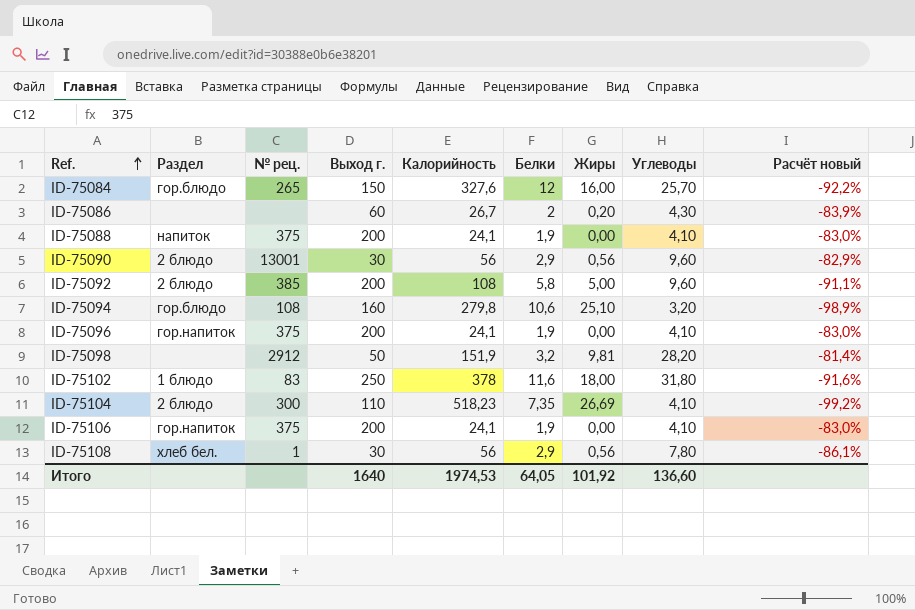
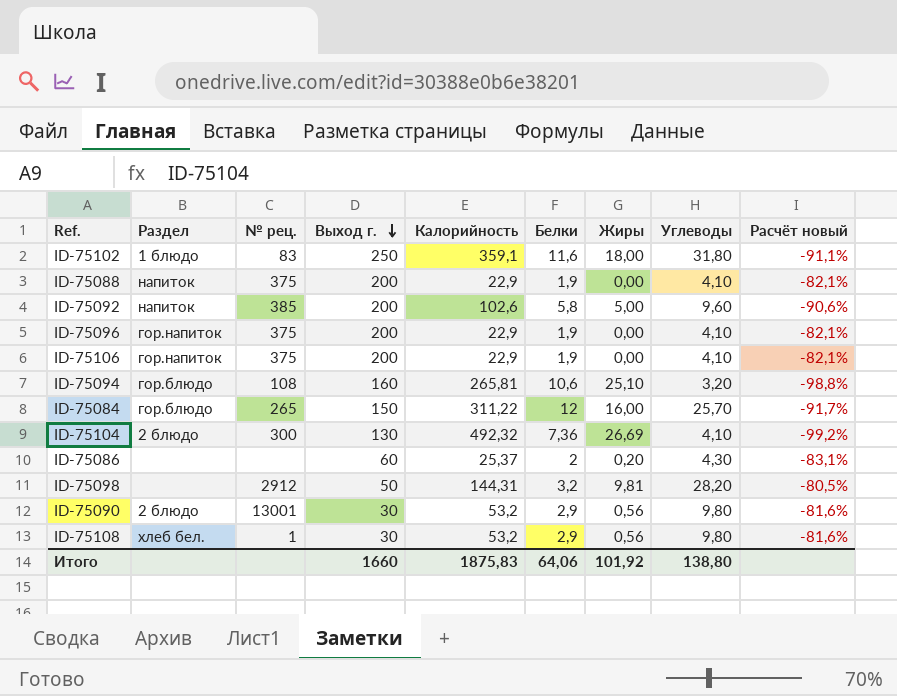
row order: Ref. ascending -> Выход г. descending
ID-75102 | Калорийность: 378 -> 359,1
ID-75102 | Расчёт новый: -91,6% -> -91,1%
ID-75088 | Калорийность: 24,1 -> 22,9
ID-75088 | Расчёт новый: -83,0% -> -82,1%
ID-75092 | Раздел: 2 блюдо -> напиток
ID-75092 | Калорийность: 108 -> 102,6
ID-75092 | Расчёт новый: -91,1% -> -90,6%
ID-75096 | Калорийность: 24,1 -> 22,9
ID-75096 | Расчёт новый: -83,0% -> -82,1%
ID-75106 | Калорийность: 24,1 -> 22,9
ID-75106 | Расчёт новый: -83,0% -> -82,1%
ID-75094 | Калорийность: 279,8 -> 265,81
ID-75094 | Расчёт новый: -98,9% -> -98,8%
ID-75084 | Калорийность: 327,6 -> 311,22
ID-75084 | Расчёт новый: -92,2% -> -91,7%
ID-75104 | Выход г.: 110 -> 130
ID-75104 | Калорийность: 518,23 -> 492,32
ID-75104 | Белки: 7,35 -> 7,36
ID-75086 | Калорийность: 26,7 -> 25,37
ID-75086 | Расчёт новый: -83,9% -> -83,1%
ID-75098 | Калорийность: 151,9 -> 144,31
ID-75098 | Расчёт новый: -81,4% -> -80,5%
ID-75090 | Калорийность: 56 -> 53,2
ID-75090 | Углеводы: 9,60 -> 9,80
ID-75090 | Расчёт новый: -82,9% -> -81,6%
ID-75108 | Калорийность: 56 -> 53,2
ID-75108 | Углеводы: 7,80 -> 9,80
ID-75108 | Расчёт новый: -86,1% -> -81,6%
Итого | Выход г.: 1640 -> 1660
Итого | Калорийность: 1974,53 -> 1875,83
Итого | Белки: 64,05 -> 64,06
Итого | Углеводы: 136,60 -> 138,80

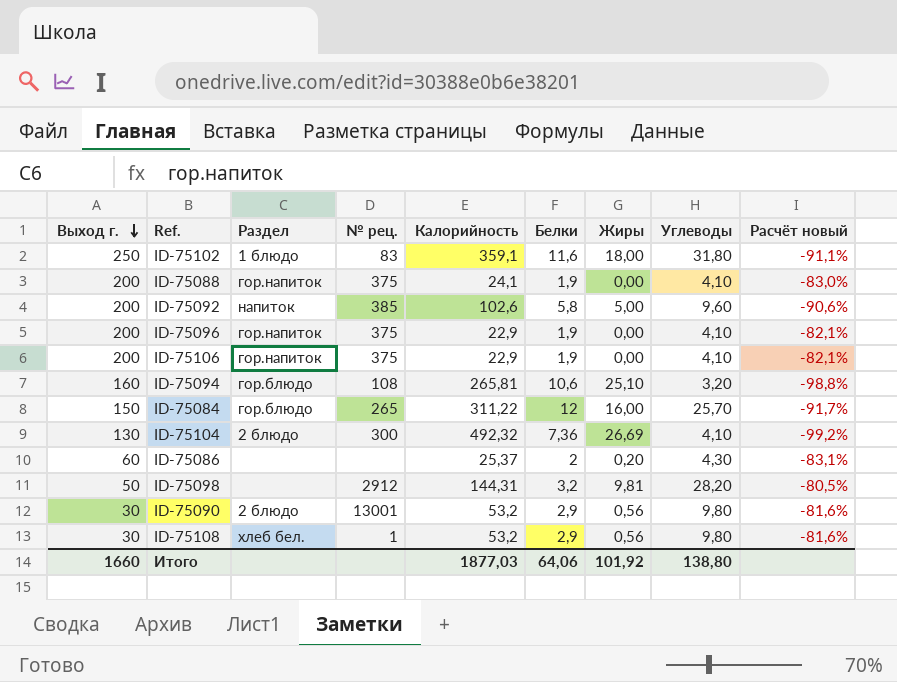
column Выход г. | position: 4 -> 1
ID-75088 | Раздел: напиток -> гор.напиток
ID-75088 | Калорийность: 22,9 -> 24,1
ID-75088 | Расчёт новый: -82,1% -> -83,0%
Итого | Калорийность: 1875,83 -> 1877,03

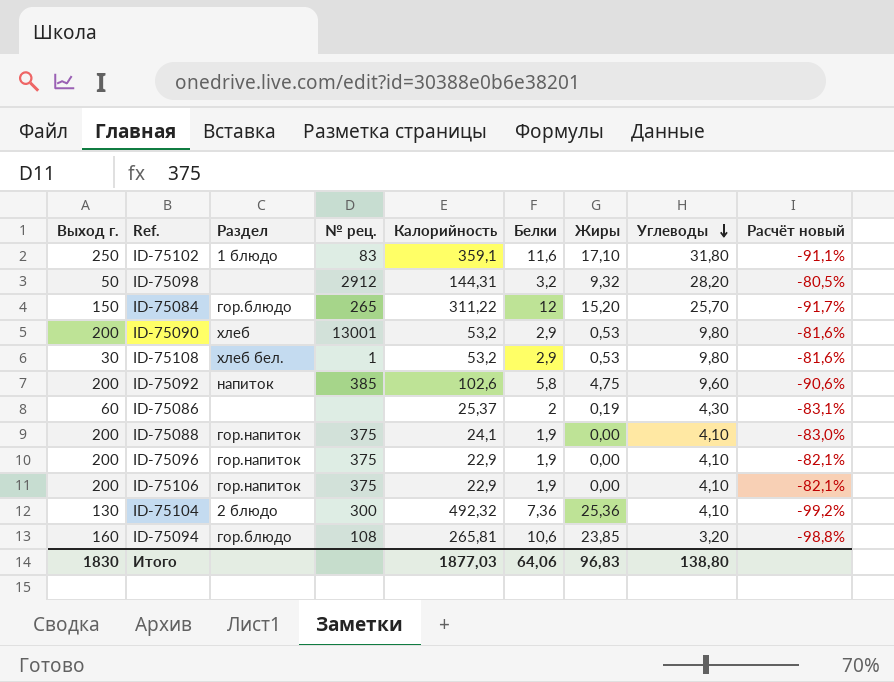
row order: Выход г. descending -> Углеводы descending
ID-75102 | Жиры: 18,00 -> 17,10
ID-75098 | Жиры: 9,81 -> 9,32
ID-75084 | Жиры: 16,00 -> 15,20
ID-75090 | Выход г.: 30 -> 200
ID-75090 | Раздел: 2 блюдо -> хлеб
ID-75090 | Жиры: 0,56 -> 0,53
ID-75108 | Жиры: 0,56 -> 0,53
ID-75092 | Жиры: 5,00 -> 4,75
ID-75086 | Жиры: 0,20 -> 0,19
ID-75104 | Жиры: 26,69 -> 25,36
ID-75094 | Жиры: 25,10 -> 23,85
Итого | Выход г.: 1660 -> 1830
Итого | Жиры: 101,92 -> 96,83

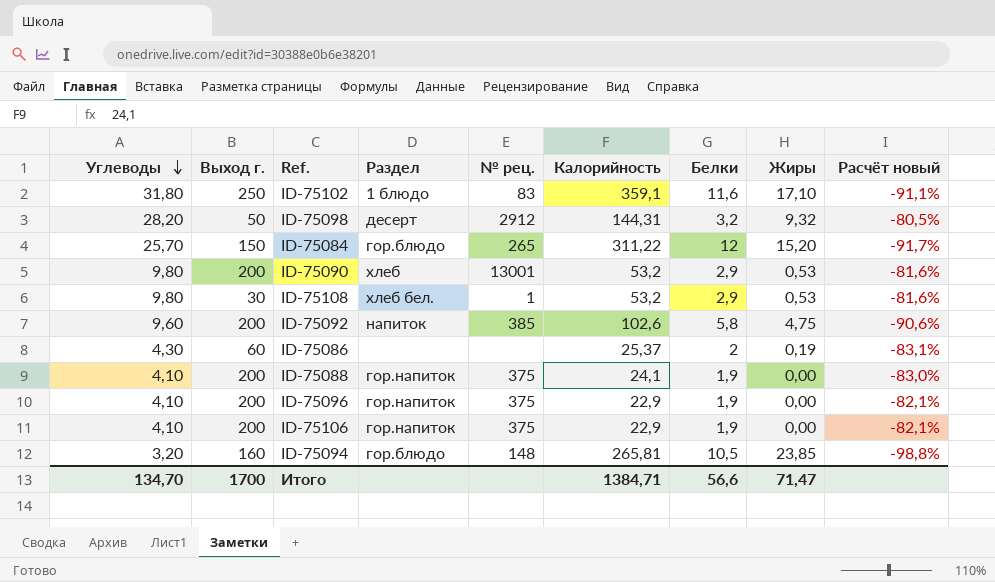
column Углеводы | position: 8 -> 1
row ID-75104: 130 | 2 блюдо | 300 | 492,32 | 7,36 | 25,36 | 4,10 | -99,2% -> none
ID-75098 | Раздел: none -> десерт
ID-75094 | № рец.: 108 -> 148
ID-75094 | Белки: 10,6 -> 10,5
Итого | Углеводы: 138,80 -> 134,70
Итого | Выход г.: 1830 -> 1700
Итого | Калорийность: 1877,03 -> 1384,71
Итого | Белки: 64,06 -> 56,6
Итого | Жиры: 96,83 -> 71,47

